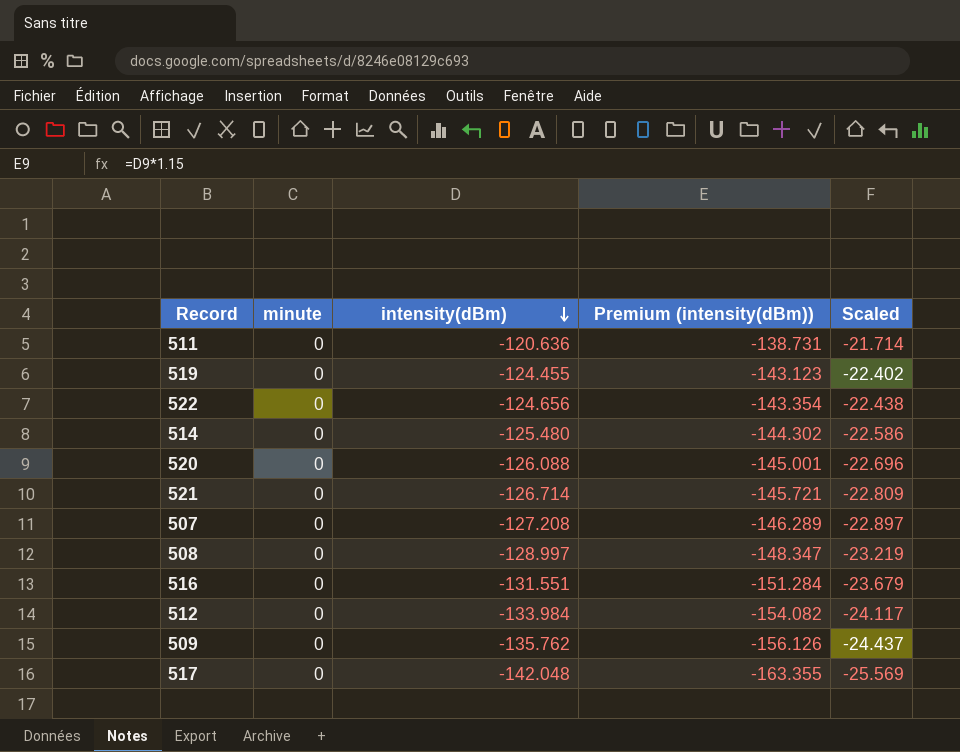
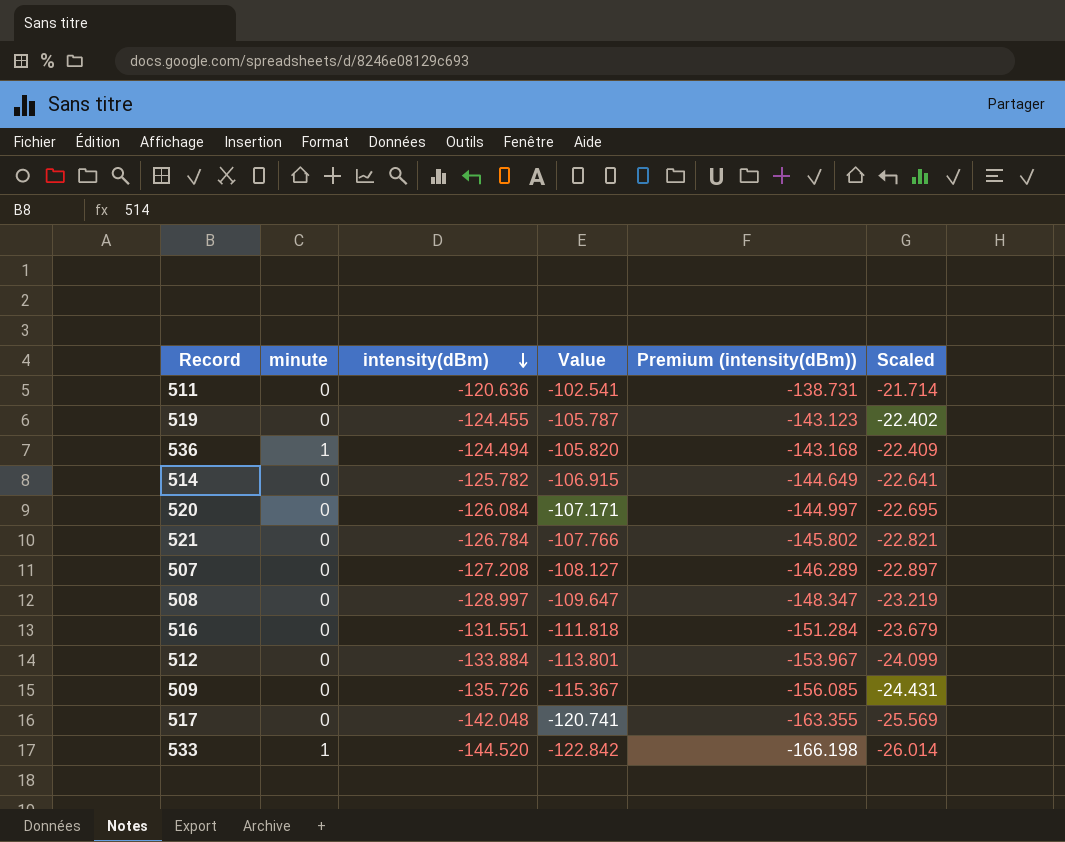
column Value | formula: none -> [intensity(dBm)] * 0.85
row 522: 0 | -124.656 | -143.354 | -22.438 -> none
row 536: none -> 1 | -124.494 | -105.820 | -143.168 | -22.409
514 | intensity(dBm): -125.480 -> -125.782
514 | Premium (intensity(dBm)): -144.302 -> -144.649
514 | Scaled: -22.586 -> -22.641
520 | intensity(dBm): -126.088 -> -126.084
520 | Premium (intensity(dBm)): -145.001 -> -144.997
520 | Scaled: -22.696 -> -22.695
521 | intensity(dBm): -126.714 -> -126.784
521 | Premium (intensity(dBm)): -145.721 -> -145.802
521 | Scaled: -22.809 -> -22.821
512 | intensity(dBm): -133.984 -> -133.884
512 | Premium (intensity(dBm)): -154.082 -> -153.967
512 | Scaled: -24.117 -> -24.099
509 | intensity(dBm): -135.762 -> -135.726
509 | Premium (intensity(dBm)): -156.126 -> -156.085
509 | Scaled: -24.437 -> -24.431
row 533: none -> 1 | -144.520 | -122.842 | -166.198 | -26.014

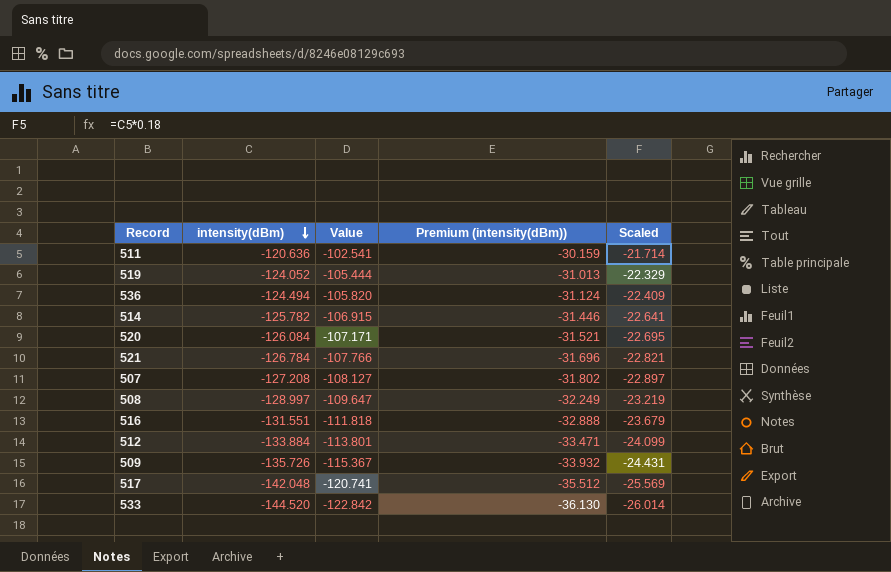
column minute | position: 2 -> none
column Premium (intensity(dBm)) | formula: [intensity(dBm)] * 1.15 -> [intensity(dBm)] * 0.25
519 | intensity(dBm): -124.455 -> -124.052
519 | Value: -105.787 -> -105.444
519 | Scaled: -22.402 -> -22.329

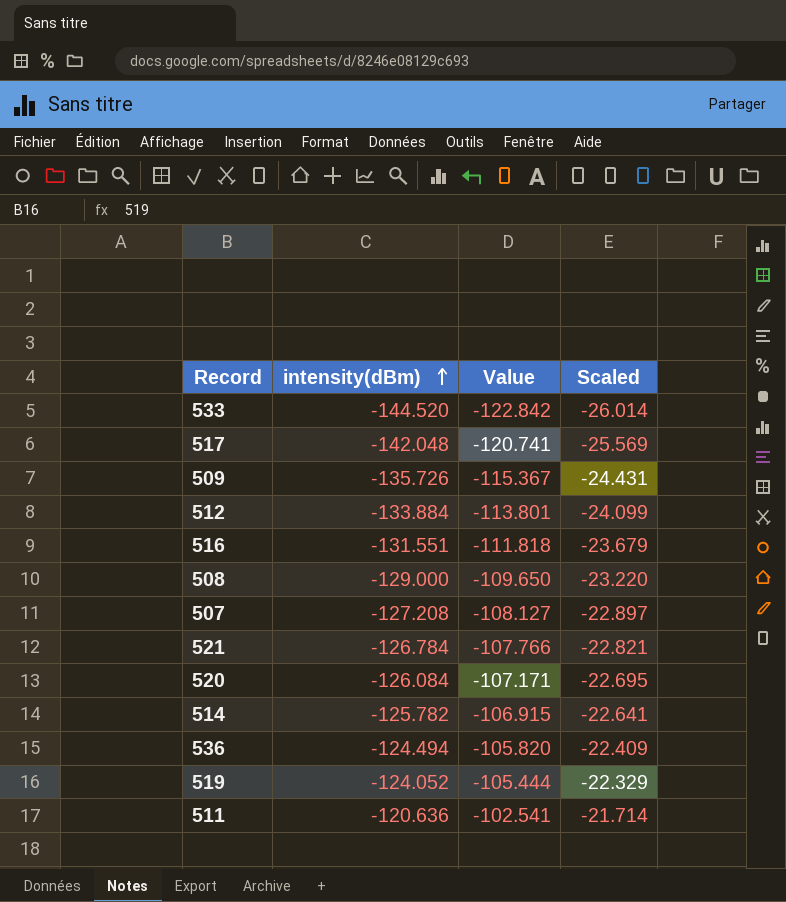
row order: intensity(dBm) descending -> intensity(dBm) ascending
column Premium (intensity(dBm)) | formula: [intensity(dBm)] * 0.25 -> none
508 | intensity(dBm): -128.997 -> -129.000
508 | Value: -109.647 -> -109.650
508 | Scaled: -23.219 -> -23.220

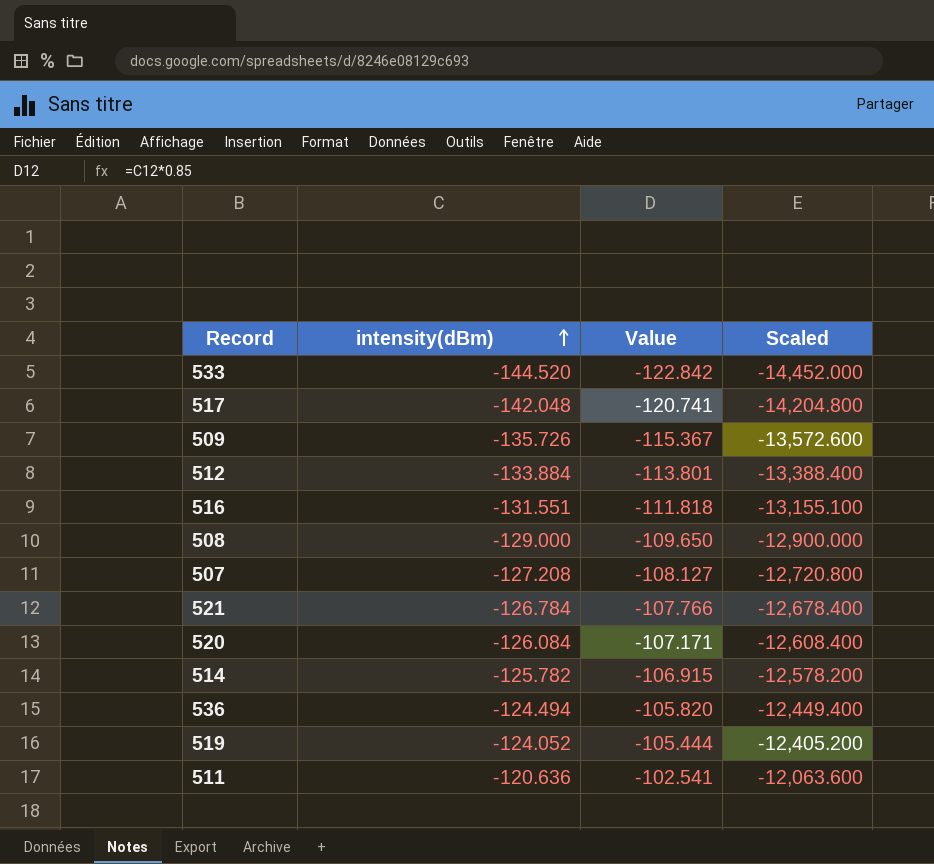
column Scaled | formula: [intensity(dBm)] * 0.18 -> [intensity(dBm)] * 100

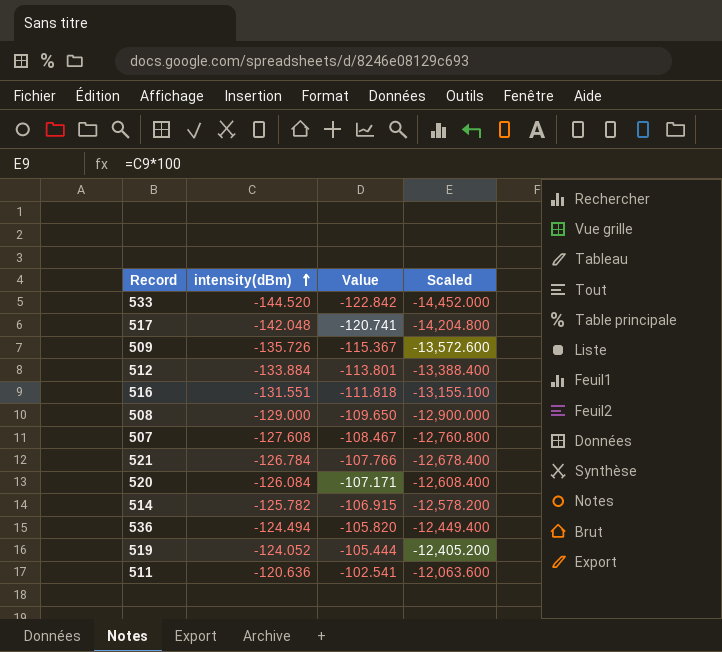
507 | intensity(dBm): -127.208 -> -127.608
507 | Value: -108.127 -> -108.467
507 | Scaled: -12,720.800 -> -12,760.800

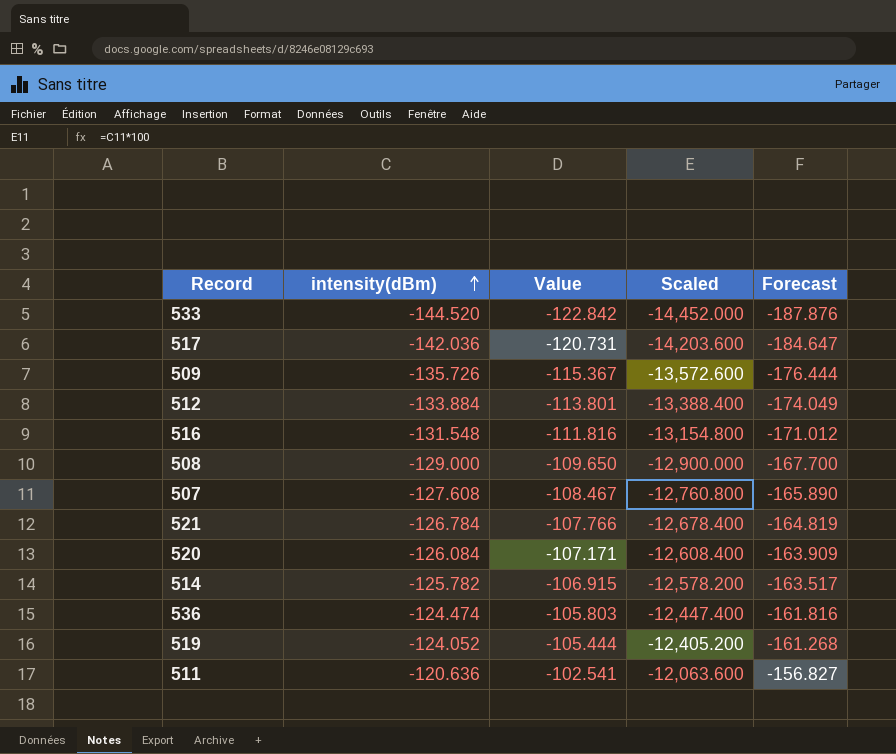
column Forecast | formula: none -> [intensity(dBm)] * 1.3
517 | intensity(dBm): -142.048 -> -142.036
517 | Value: -120.741 -> -120.731
517 | Scaled: -14,204.800 -> -14,203.600
516 | intensity(dBm): -131.551 -> -131.548
516 | Value: -111.818 -> -111.816
516 | Scaled: -13,155.100 -> -13,154.800
536 | intensity(dBm): -124.494 -> -124.474
536 | Value: -105.820 -> -105.803
536 | Scaled: -12,449.400 -> -12,447.400

